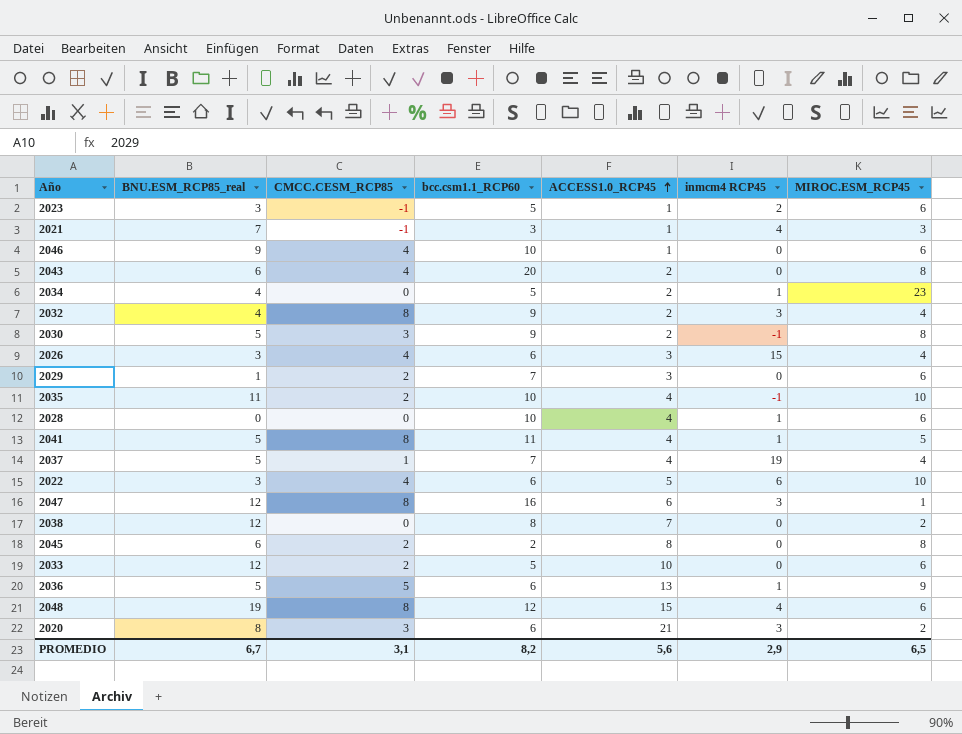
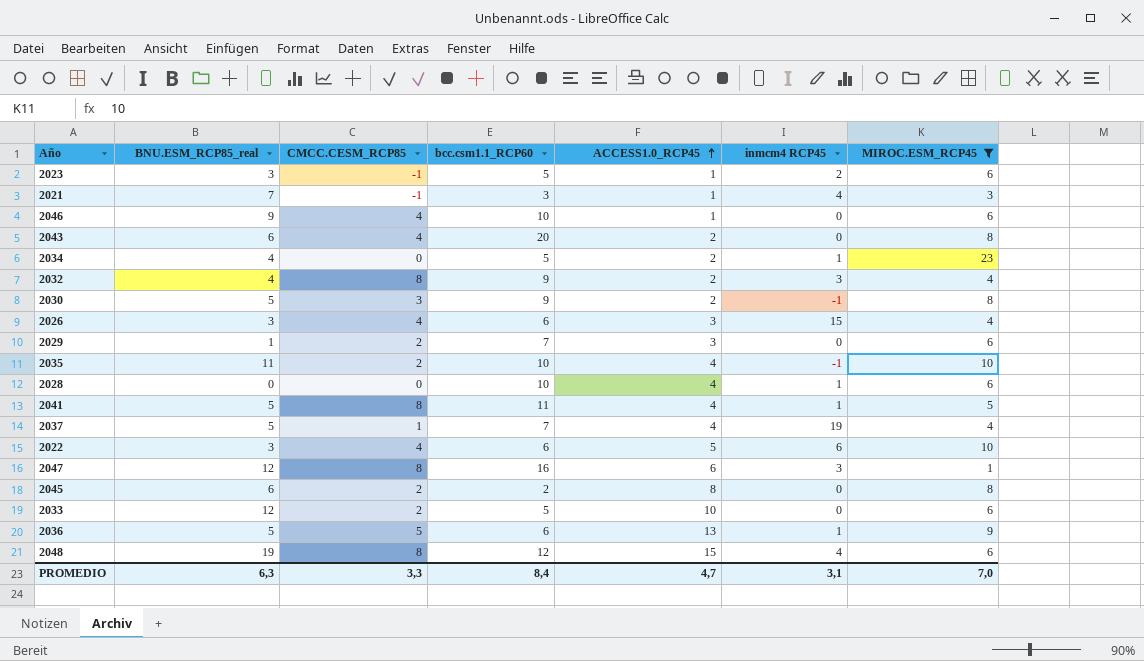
filter: none -> MIROC.ESM_RCP45 != 2
PROMEDIO | BNU.ESM_RCP85_real: 6,7 -> 6,3
PROMEDIO | CMCC.CESM_RCP85: 3,1 -> 3,3
PROMEDIO | bcc.csm1.1_RCP60: 8,2 -> 8,4
PROMEDIO | ACCESS1.0_RCP45: 5,6 -> 4,7
PROMEDIO | inmcm4 RCP45: 2,9 -> 3,1
PROMEDIO | MIROC.ESM_RCP45: 6,5 -> 7,0

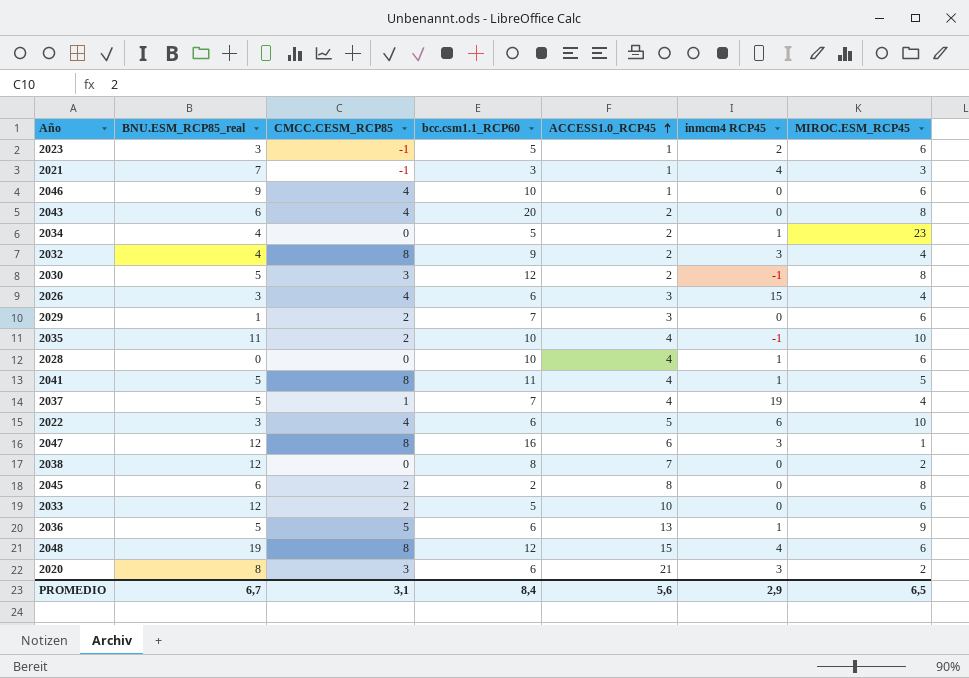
filter: MIROC.ESM_RCP45 != 2 -> none
2030 | bcc.csm1.1_RCP60: 9 -> 12
PROMEDIO | BNU.ESM_RCP85_real: 6,3 -> 6,7
PROMEDIO | CMCC.CESM_RCP85: 3,3 -> 3,1
PROMEDIO | ACCESS1.0_RCP45: 4,7 -> 5,6
PROMEDIO | inmcm4 RCP45: 3,1 -> 2,9
PROMEDIO | MIROC.ESM_RCP45: 7,0 -> 6,5

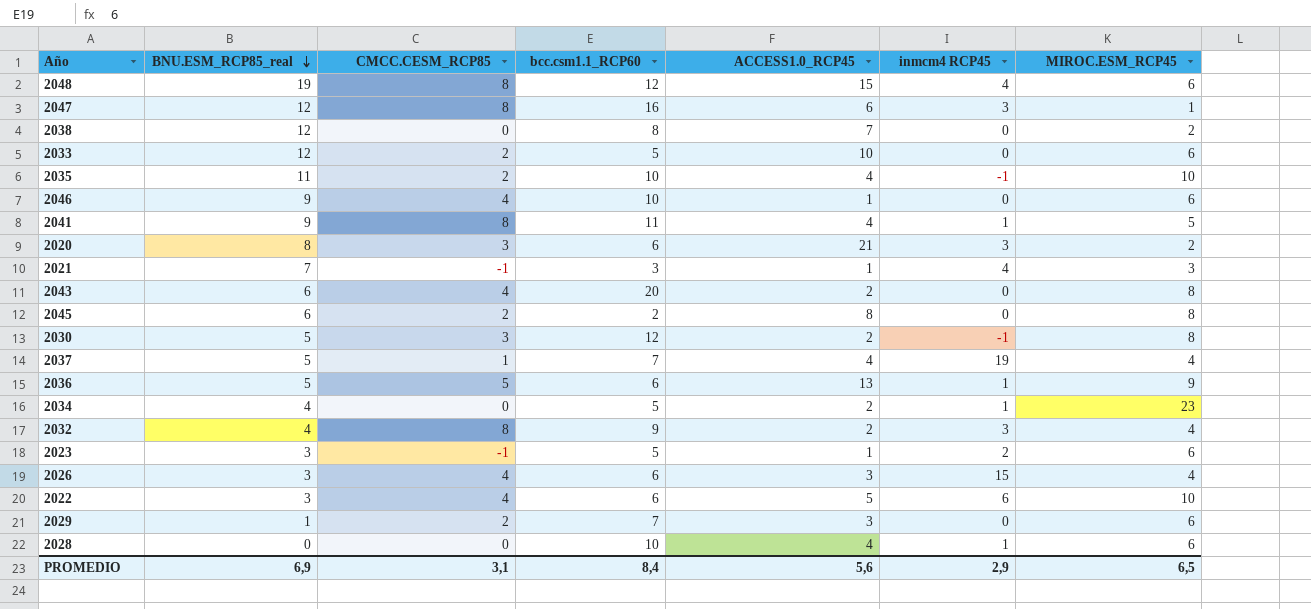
row order: ACCESS1.0_RCP45 ascending -> BNU.ESM_RCP85_real descending
2041 | BNU.ESM_RCP85_real: 5 -> 9
PROMEDIO | BNU.ESM_RCP85_real: 6,7 -> 6,9

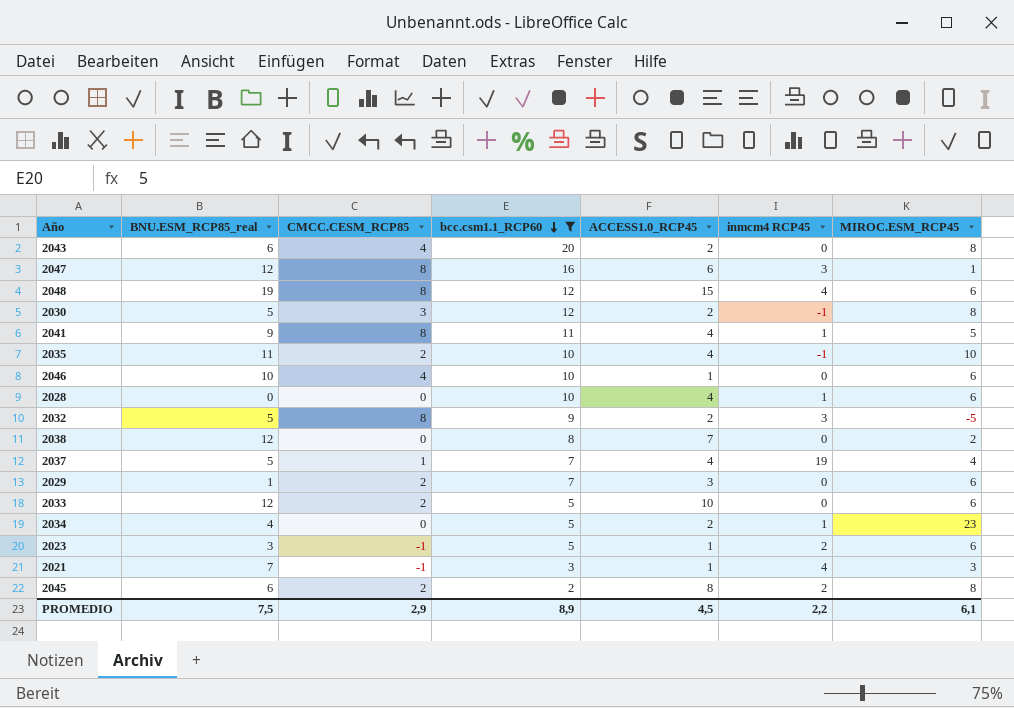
filter: none -> bcc.csm1.1_RCP60 != 6
row order: BNU.ESM_RCP85_real descending -> bcc.csm1.1_RCP60 descending
2046 | BNU.ESM_RCP85_real: 9 -> 10
2032 | BNU.ESM_RCP85_real: 4 -> 5
2032 | MIROC.ESM_RCP45: 4 -> -5
2045 | inmcm4 RCP45: 0 -> 2
PROMEDIO | BNU.ESM_RCP85_real: 6,9 -> 7,5
PROMEDIO | CMCC.CESM_RCP85: 3,1 -> 2,9
PROMEDIO | bcc.csm1.1_RCP60: 8,4 -> 8,9
PROMEDIO | ACCESS1.0_RCP45: 5,6 -> 4,5
PROMEDIO | inmcm4 RCP45: 2,9 -> 2,2
PROMEDIO | MIROC.ESM_RCP45: 6,5 -> 6,1

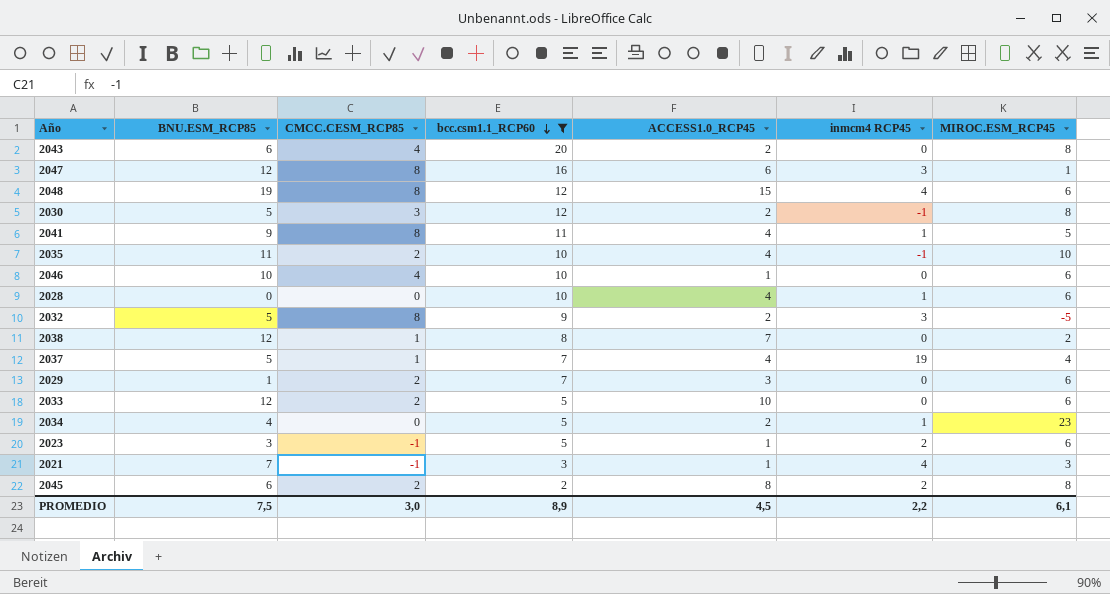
column name: BNU.ESM_RCP85_real -> BNU.ESM_RCP85
2038 | CMCC.CESM_RCP85: 0 -> 1
PROMEDIO | CMCC.CESM_RCP85: 2,9 -> 3,0

